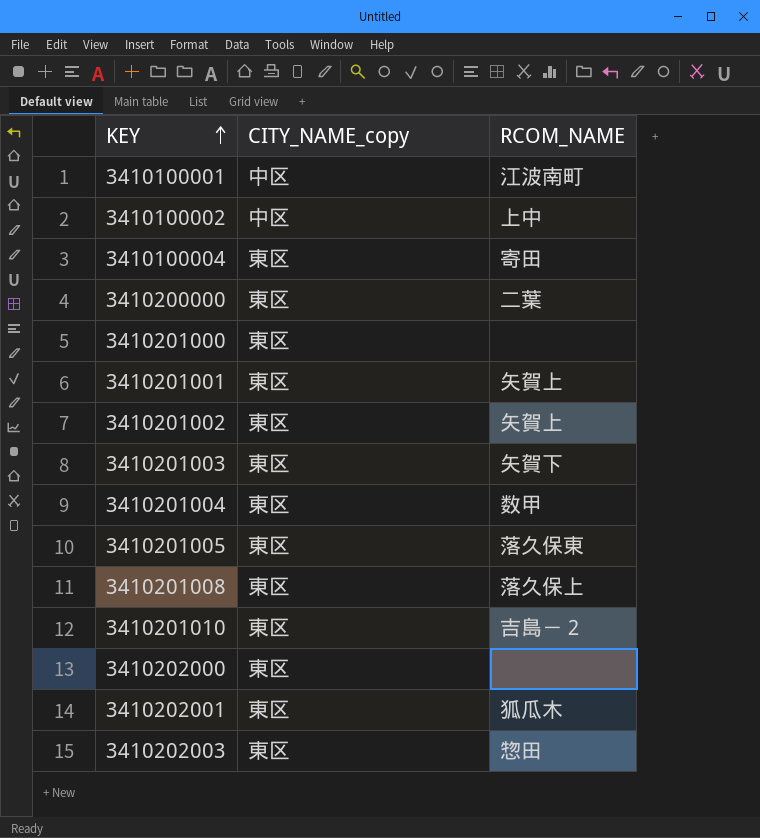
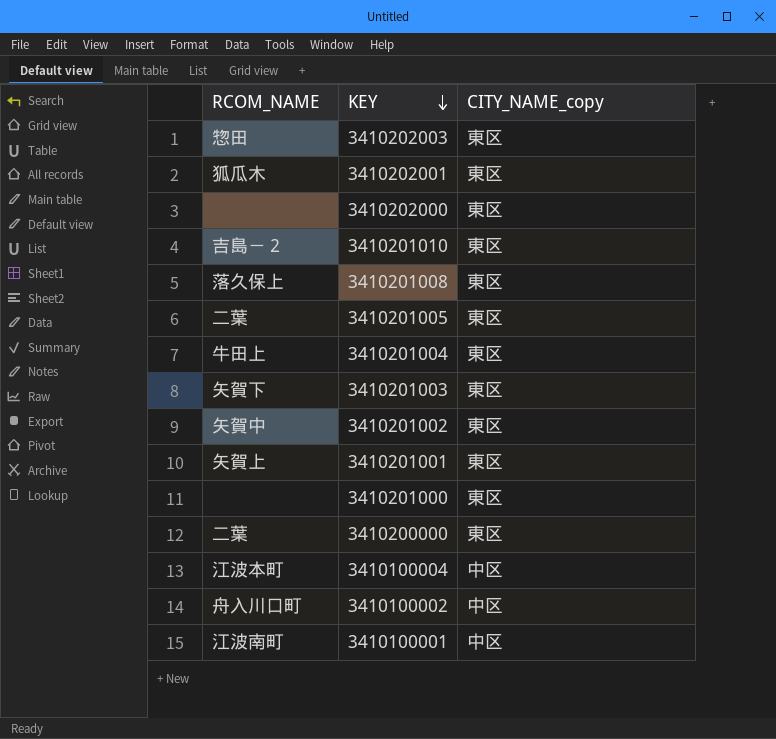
row order: KEY ascending -> KEY descending
column RCOM_NAME | position: 3 -> 1
3410201005 | RCOM_NAME: 落久保東 -> 二葉
3410201004 | RCOM_NAME: 数甲 -> 牛田上
3410201002 | RCOM_NAME: 矢賀上 -> 矢賀中
3410100004 | RCOM_NAME: 寄田 -> 江波本町
3410100004 | CITY_NAME_copy: 東区 -> 中区
3410100002 | RCOM_NAME: 上中 -> 舟入川口町

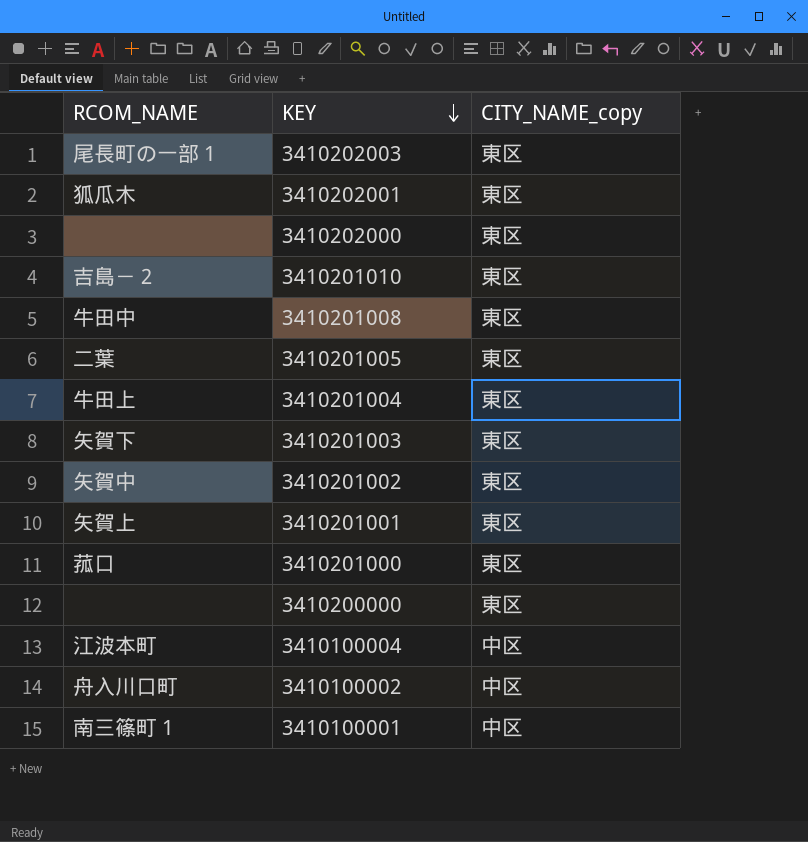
3410202003 | RCOM_NAME: 惣田 -> 尾長町の一部１
3410201008 | RCOM_NAME: 落久保上 -> 牛田中
3410201000 | RCOM_NAME: none -> 菰口
3410200000 | RCOM_NAME: 二葉 -> none
3410100001 | RCOM_NAME: 江波南町 -> 南三篠町１

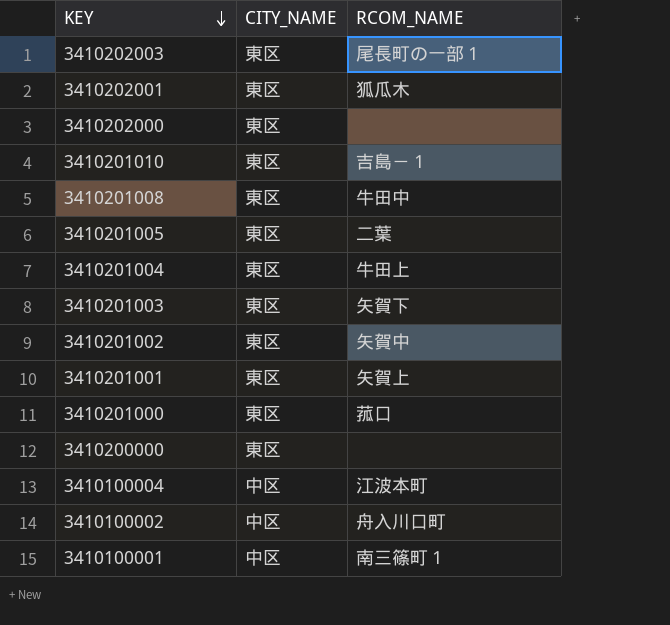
column name: CITY_NAME_copy -> CITY_NAME
column RCOM_NAME | position: 1 -> 3
3410201010 | RCOM_NAME: 吉島－２ -> 吉島－１

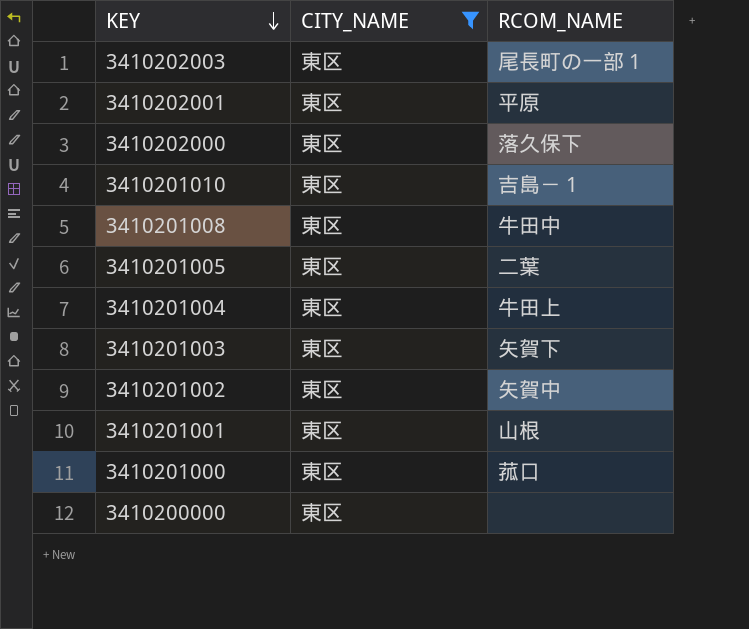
filter: none -> CITY_NAME = 東区
3410202001 | RCOM_NAME: 狐瓜木 -> 平原
3410202000 | RCOM_NAME: none -> 落久保下
3410201001 | RCOM_NAME: 矢賀上 -> 山根

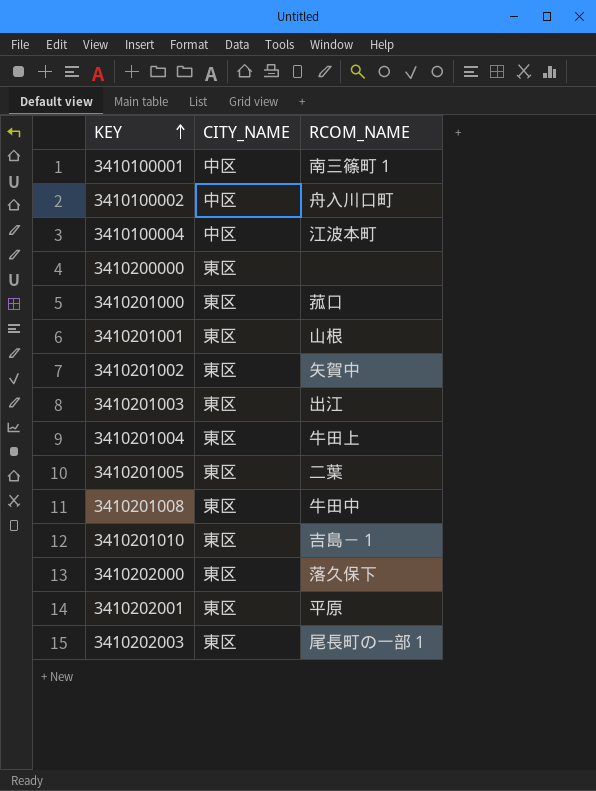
filter: CITY_NAME = 東区 -> none
row order: KEY descending -> KEY ascending
3410201003 | RCOM_NAME: 矢賀下 -> 出江

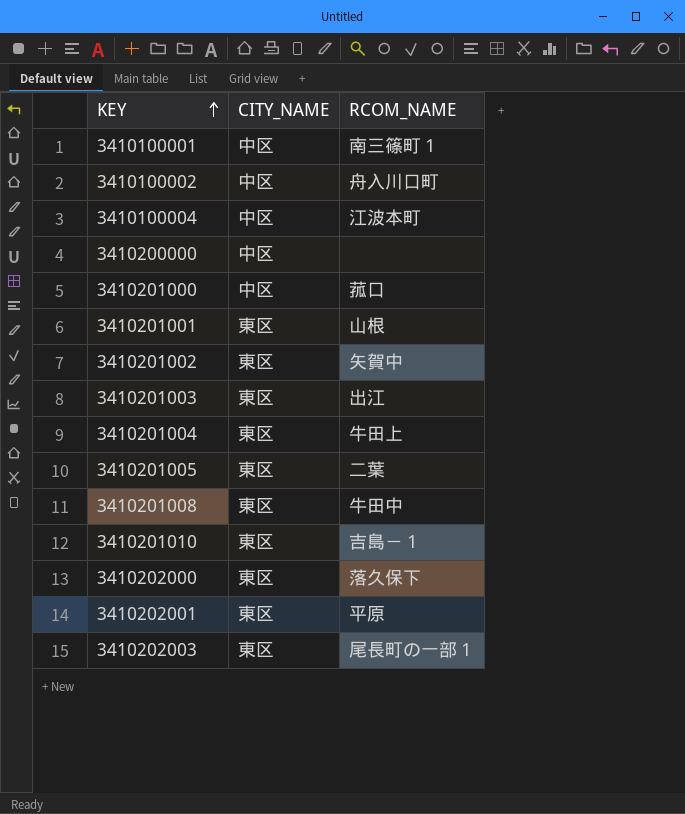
3410200000 | CITY_NAME: 東区 -> 中区
3410201000 | CITY_NAME: 東区 -> 中区

